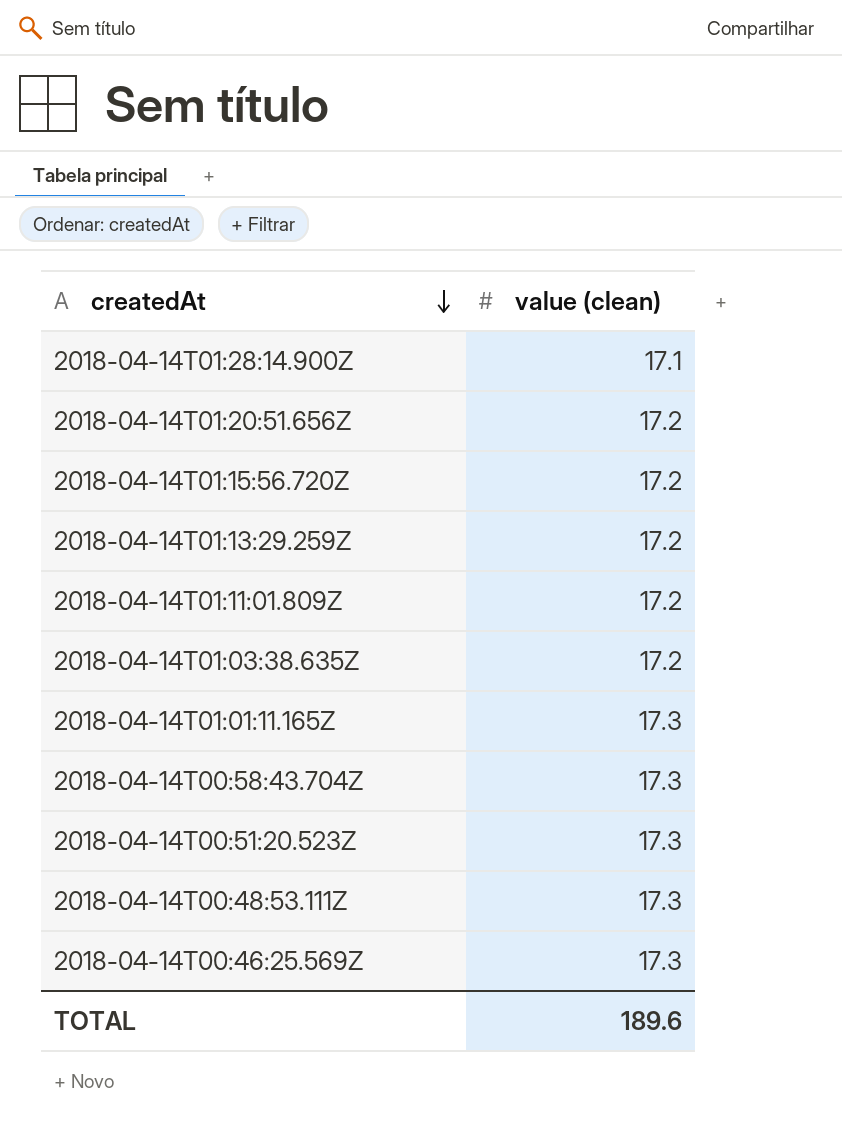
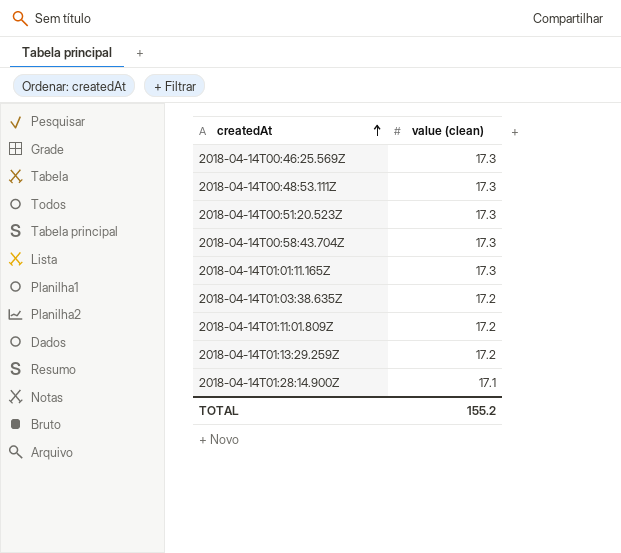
row order: createdAt descending -> createdAt ascending
row 2018-04-14T01:20:51.656Z: 17.2 -> none
row 2018-04-14T01:15:56.720Z: 17.2 -> none
TOTAL | value (clean): 189.6 -> 155.2

